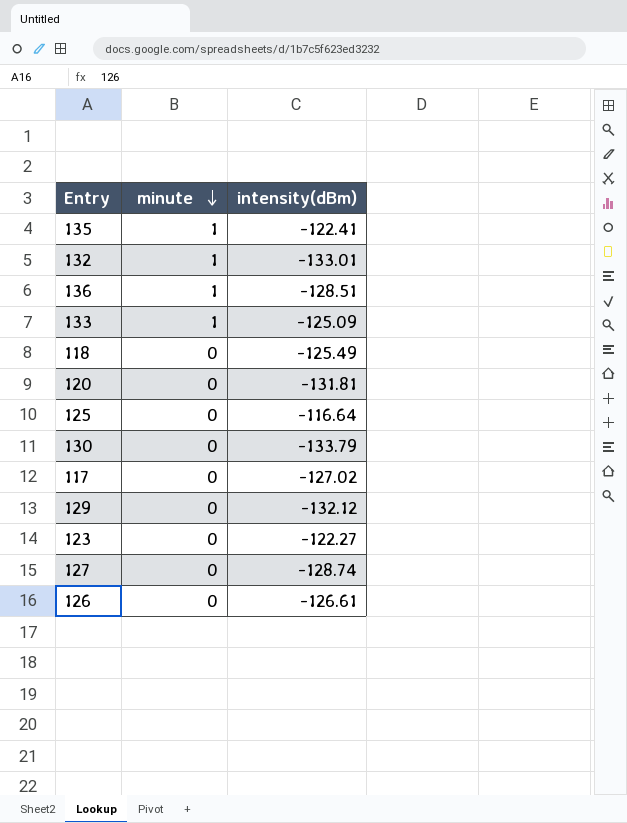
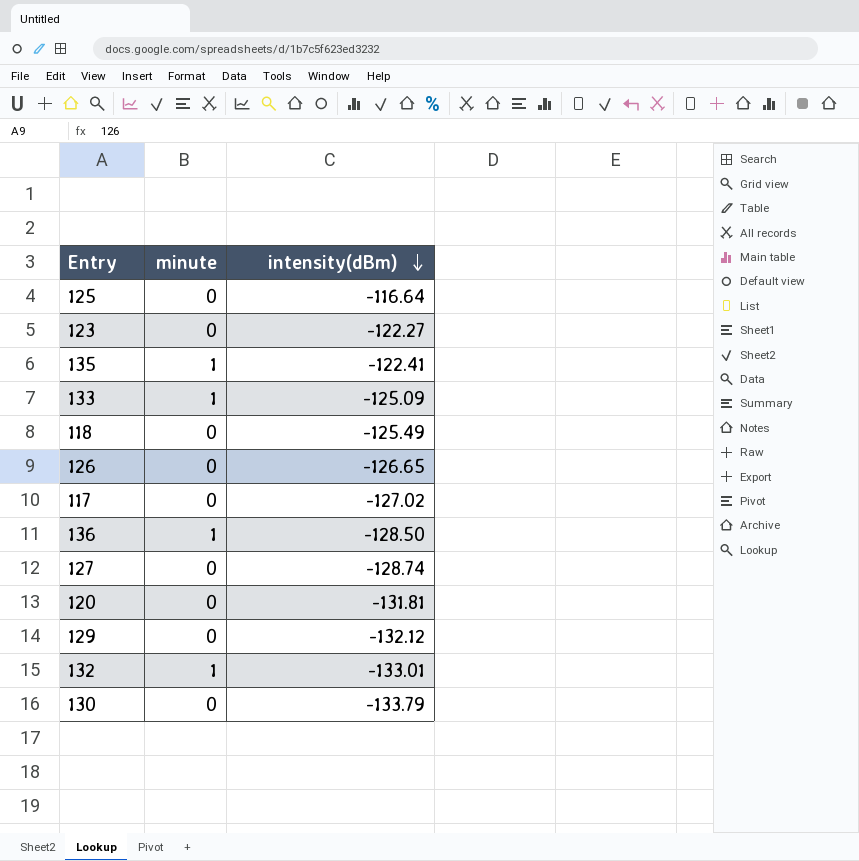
row order: minute descending -> intensity(dBm) descending
126 | intensity(dBm): -126.61 -> -126.65
136 | intensity(dBm): -128.51 -> -128.50

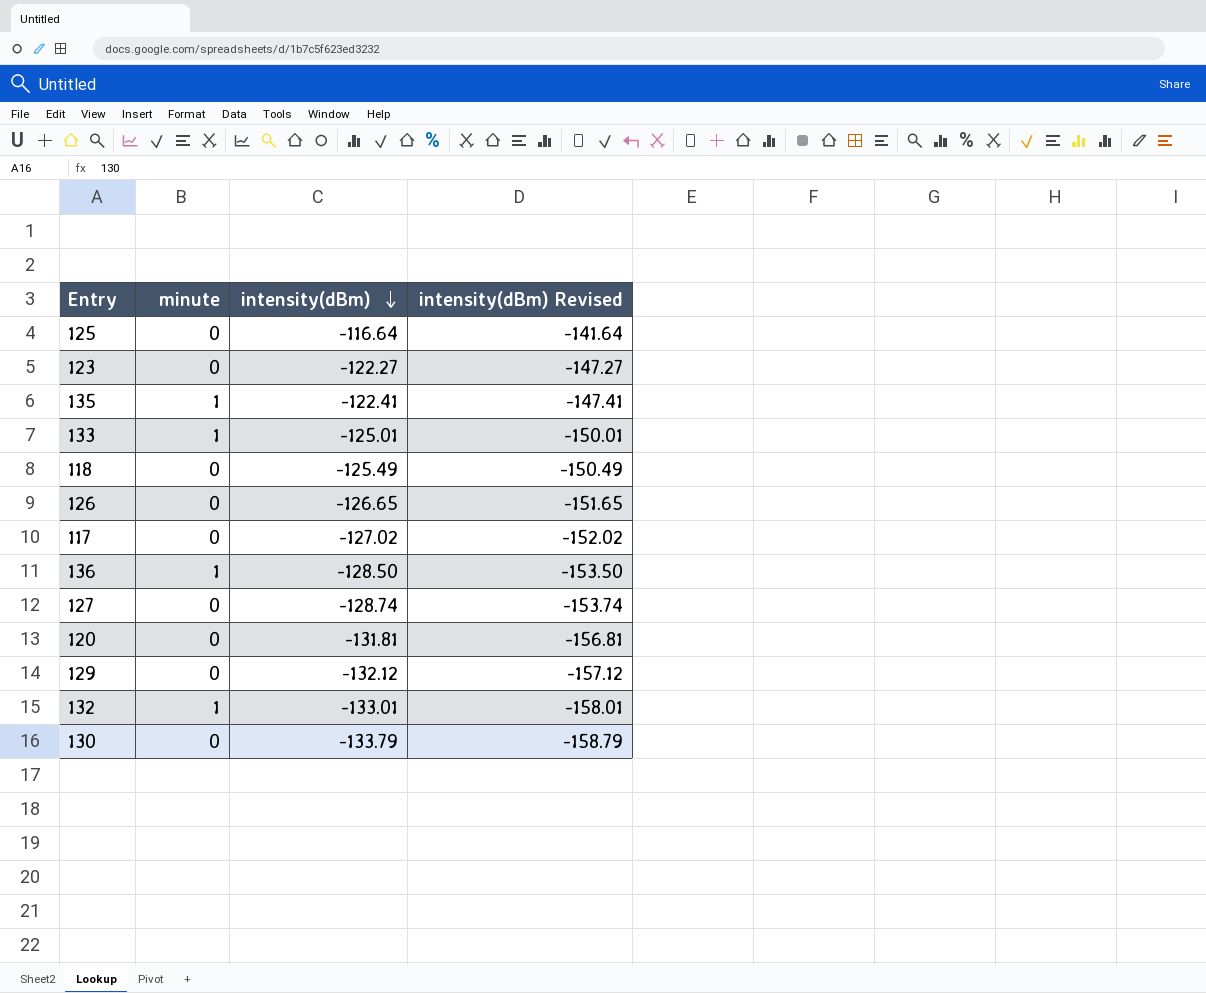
column intensity(dBm) Revised | formula: none -> [intensity(dBm)] - 25
133 | intensity(dBm): -125.09 -> -125.01

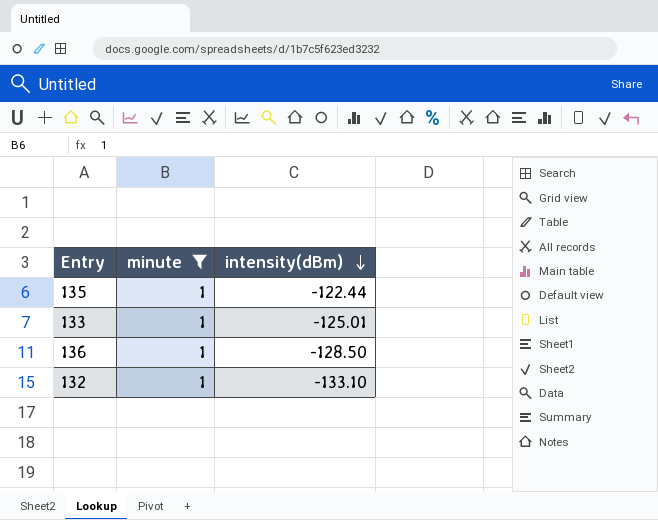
filter: none -> minute = 1
column intensity(dBm) Revised | formula: [intensity(dBm)] - 25 -> none
135 | intensity(dBm): -122.41 -> -122.44
132 | intensity(dBm): -133.01 -> -133.10

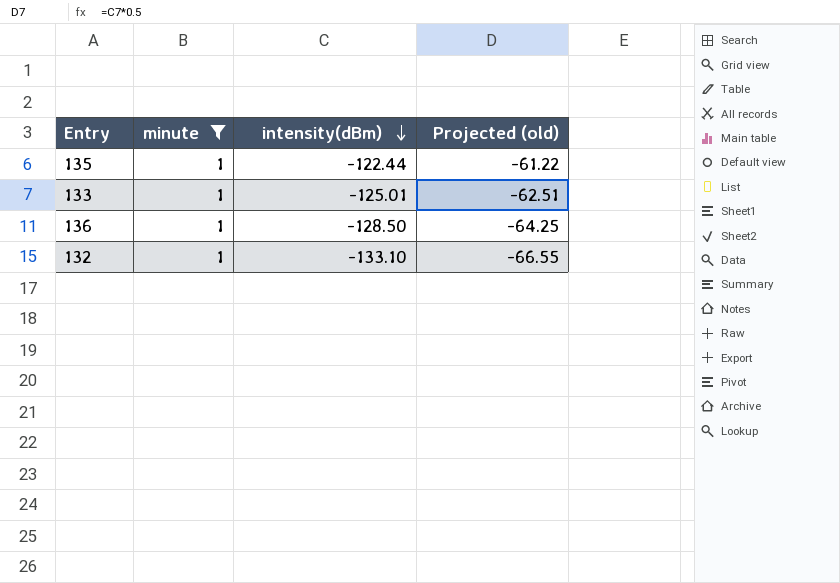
column Projected (old) | formula: none -> [intensity(dBm)] * 0.5

